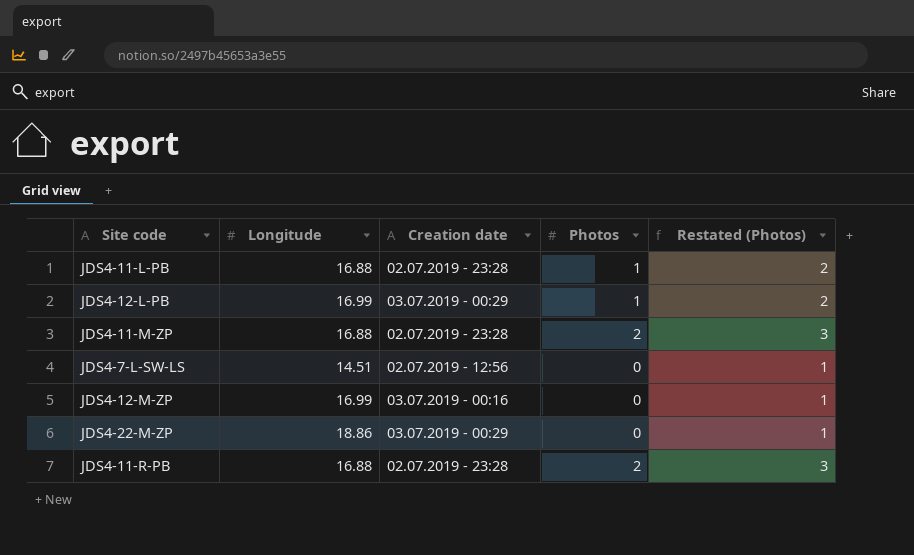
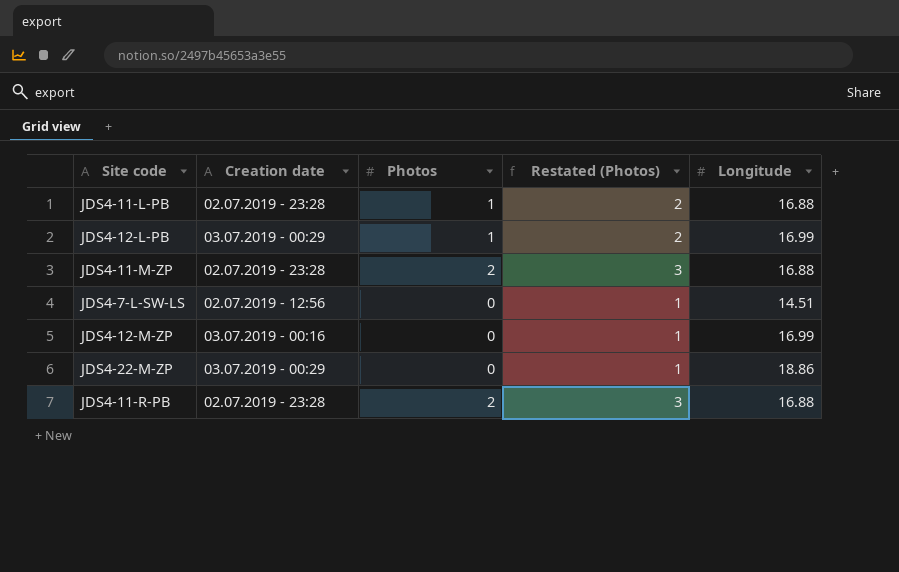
column Longitude | position: 2 -> 5

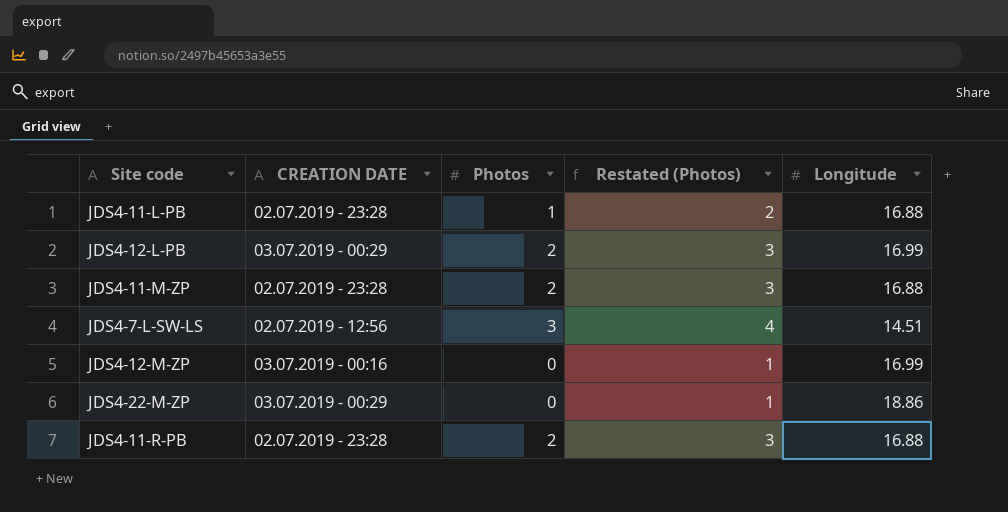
column name: Creation date -> CREATION DATE
JDS4-12-L-PB | Photos: 1 -> 2
JDS4-12-L-PB | Restated (Photos): 2 -> 3
JDS4-7-L-SW-LS | Photos: 0 -> 3
JDS4-7-L-SW-LS | Restated (Photos): 1 -> 4

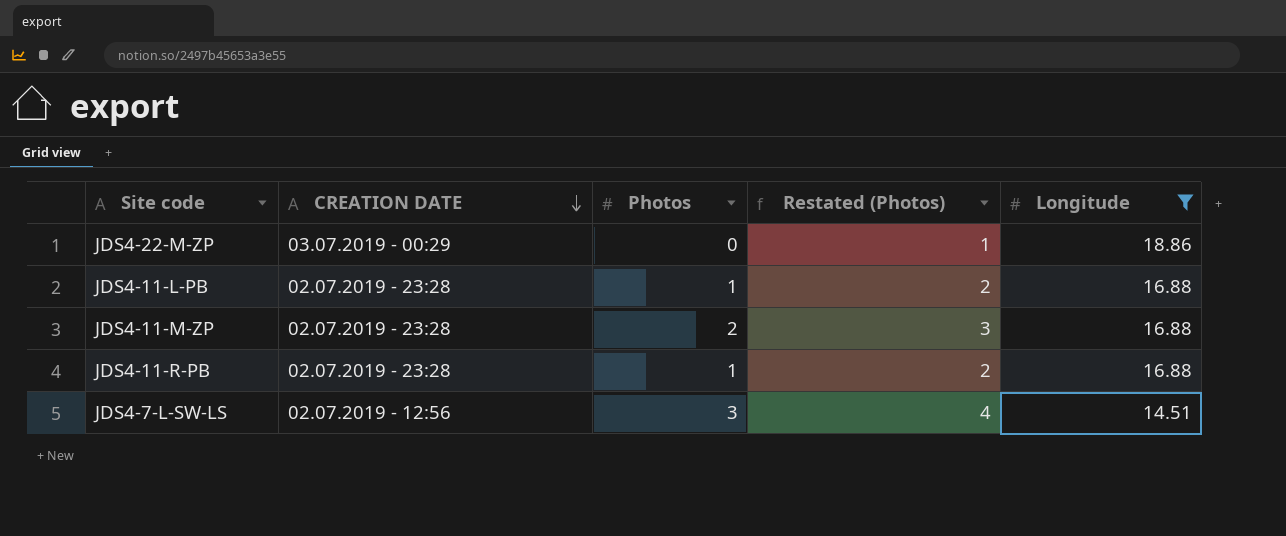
filter: none -> Longitude != 16.99
row order: none -> CREATION DATE descending
JDS4-11-R-PB | Photos: 2 -> 1
JDS4-11-R-PB | Restated (Photos): 3 -> 2

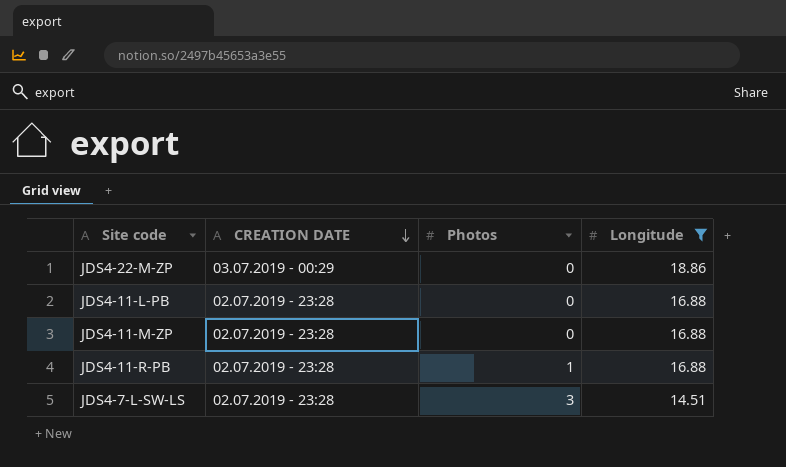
column Restated (Photos) | formula: [Photos] + 1 -> none
JDS4-11-L-PB | Photos: 1 -> 0
JDS4-11-M-ZP | Photos: 2 -> 0
JDS4-7-L-SW-LS | CREATION DATE: 02.07.2019 - 12:56 -> 02.07.2019 - 23:28

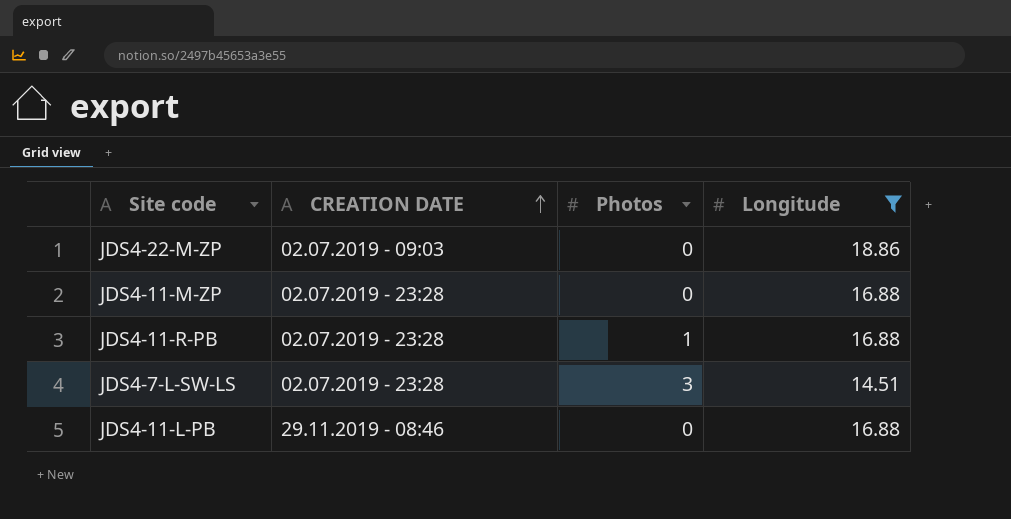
row order: CREATION DATE descending -> CREATION DATE ascending
JDS4-22-M-ZP | CREATION DATE: 03.07.2019 - 00:29 -> 02.07.2019 - 09:03
JDS4-11-L-PB | CREATION DATE: 02.07.2019 - 23:28 -> 29.11.2019 - 08:46

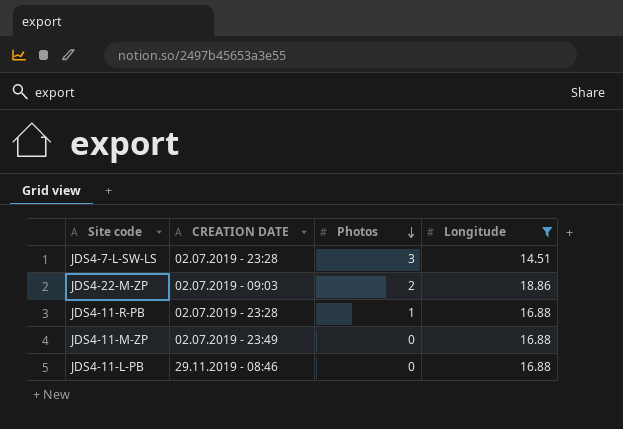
row order: CREATION DATE ascending -> Photos descending
JDS4-22-M-ZP | Photos: 0 -> 2
JDS4-11-M-ZP | CREATION DATE: 02.07.2019 - 23:28 -> 02.07.2019 - 23:49

